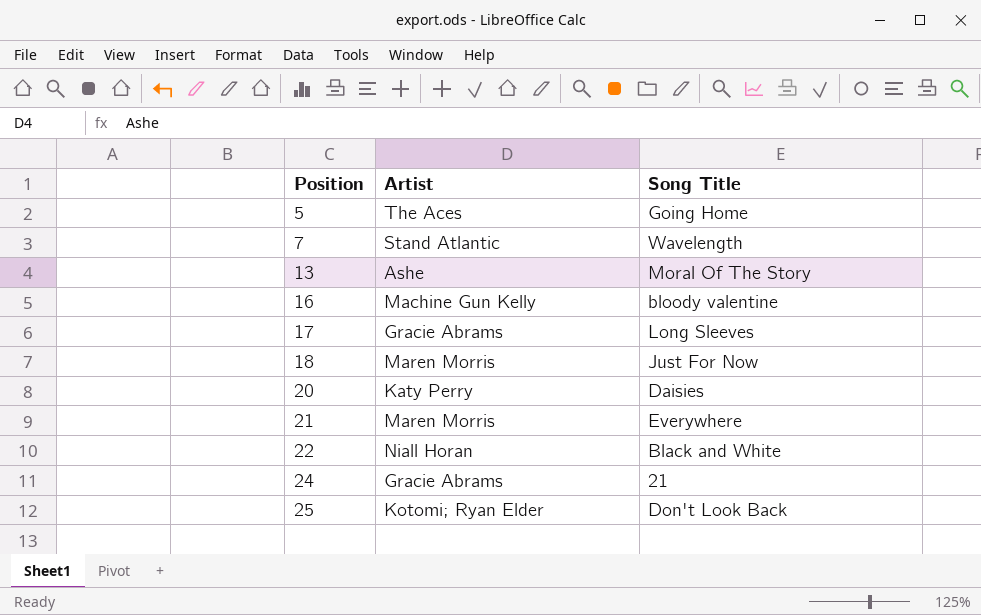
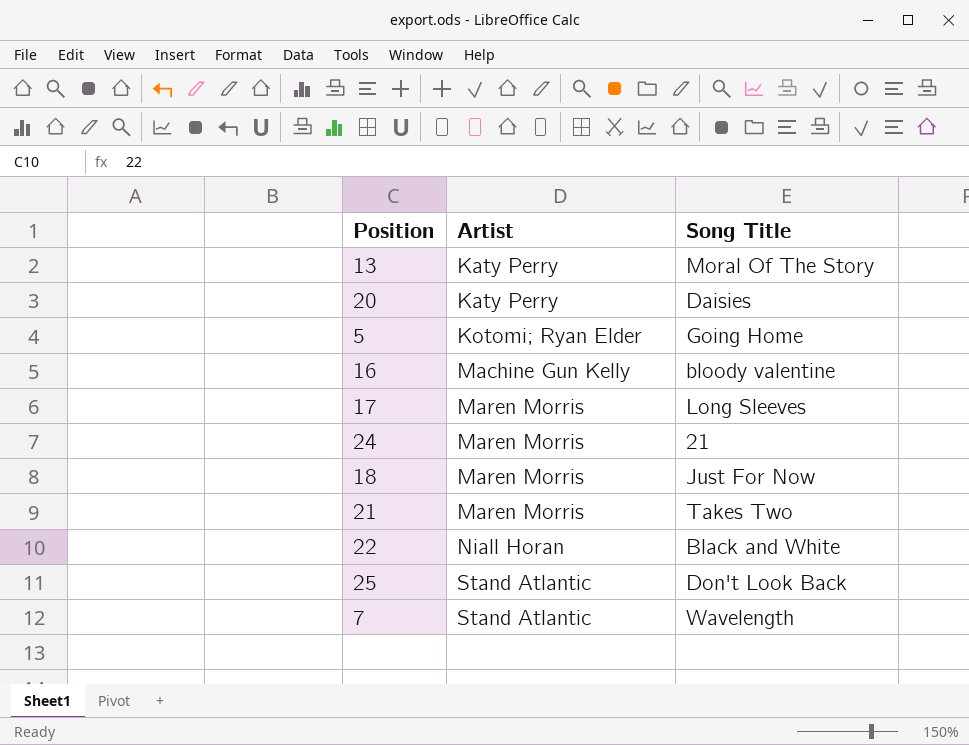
row order: Position ascending -> Artist ascending
13 | Artist: Ashe -> Katy Perry
5 | Artist: The Aces -> Kotomi; Ryan Elder
17 | Artist: Gracie Abrams -> Maren Morris
24 | Artist: Gracie Abrams -> Maren Morris
21 | Song Title: Everywhere -> Takes Two
25 | Artist: Kotomi; Ryan Elder -> Stand Atlantic

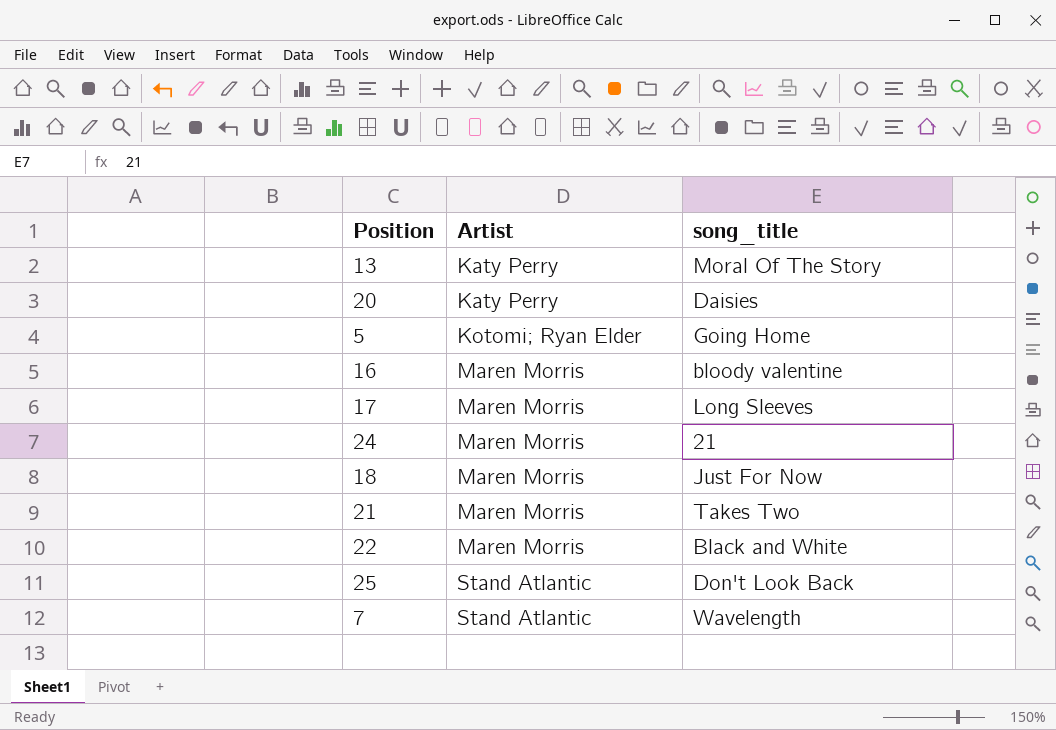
column name: Song Title -> song_title
16 | Artist: Machine Gun Kelly -> Maren Morris
22 | Artist: Niall Horan -> Maren Morris

